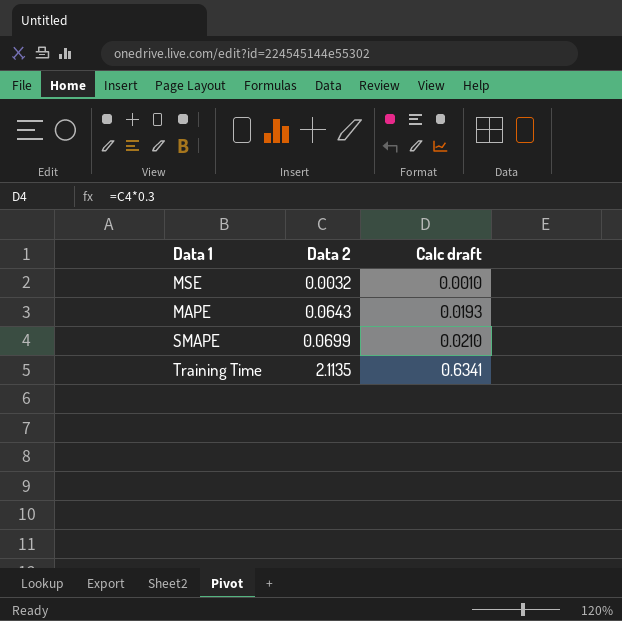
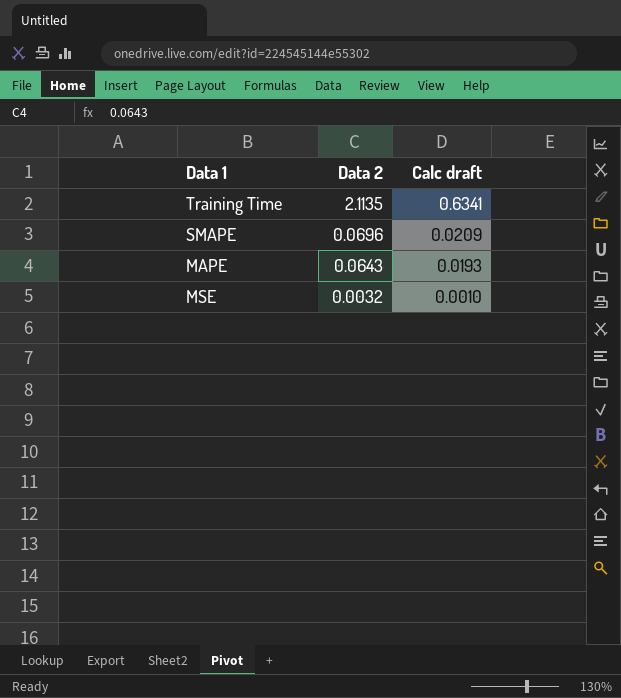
row order: Data 2 ascending -> Data 2 descending
SMAPE | Data 2: 0.0699 -> 0.0696
SMAPE | Calc draft: 0.0210 -> 0.0209

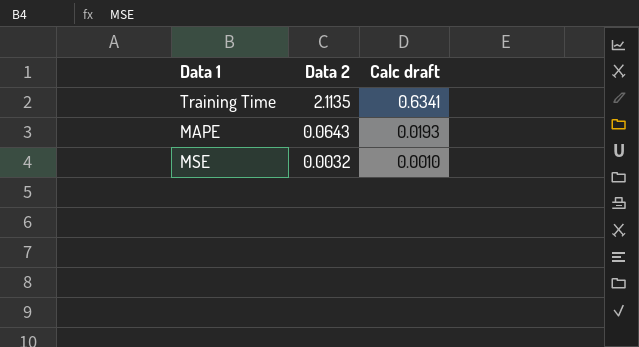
row SMAPE: 0.0696 | 0.0209 -> none

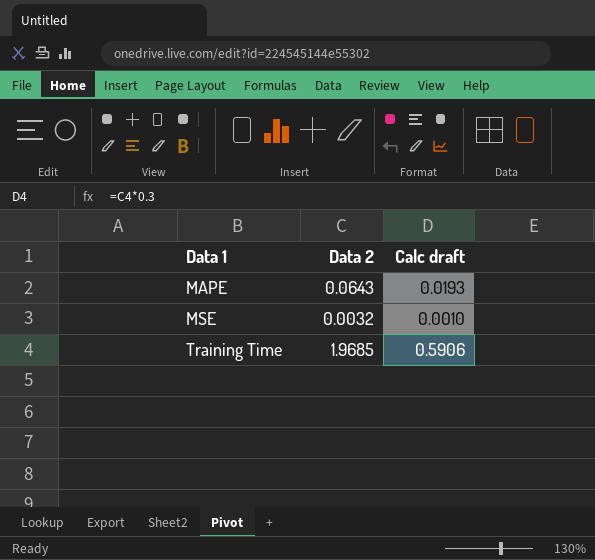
row order: Data 2 descending -> Data 1 ascending
Training Time | Data 2: 2.1135 -> 1.9685
Training Time | Calc draft: 0.6341 -> 0.5906

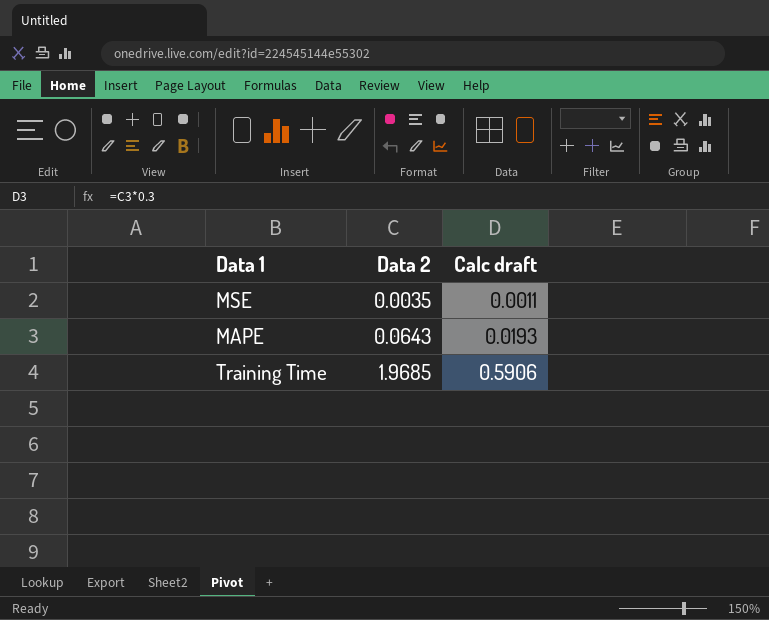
row order: Data 1 ascending -> Data 2 ascending
MSE | Data 2: 0.0032 -> 0.0035
MSE | Calc draft: 0.0010 -> 0.0011

